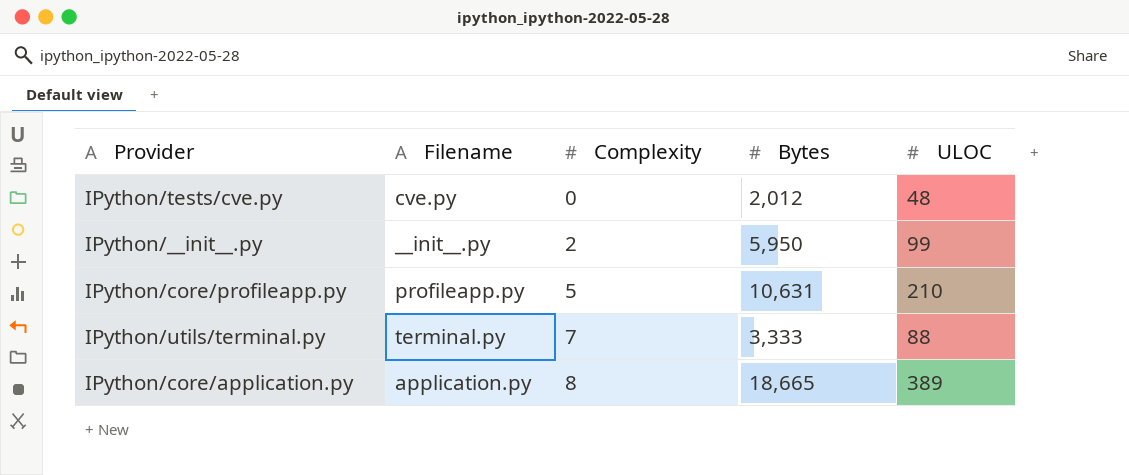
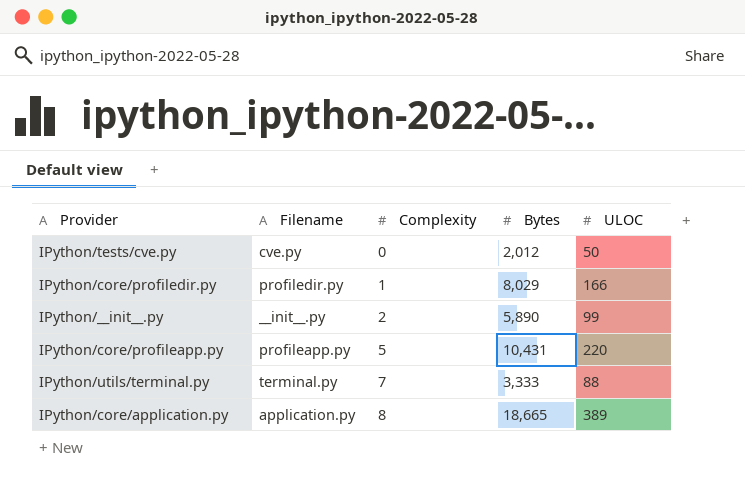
IPython/tests/cve.py | ULOC: 48 -> 50
row IPython/core/profiledir.py: none -> profiledir.py | 1 | 8,029 | 166
IPython/__init__.py | Bytes: 5,950 -> 5,890
IPython/core/profileapp.py | Bytes: 10,631 -> 10,431
IPython/core/profileapp.py | ULOC: 210 -> 220

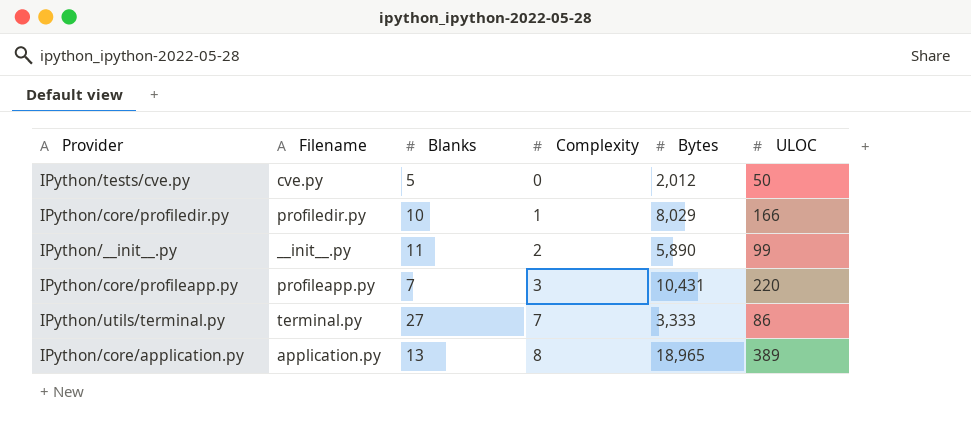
column Blanks | position: none -> 3
IPython/core/profileapp.py | Complexity: 5 -> 3
IPython/utils/terminal.py | ULOC: 88 -> 86
IPython/core/application.py | Bytes: 18,665 -> 18,965

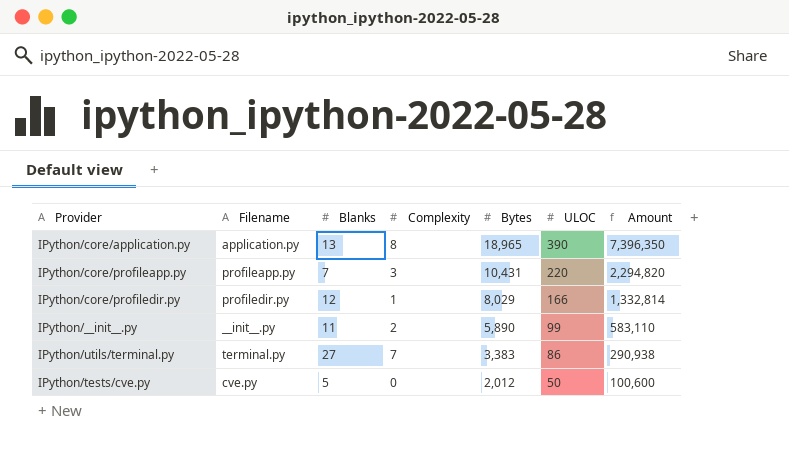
row order: Complexity ascending -> Bytes descending
column Amount | formula: none -> [Bytes] * [ULOC]
IPython/core/application.py | ULOC: 389 -> 390
IPython/core/profiledir.py | Blanks: 10 -> 12
IPython/utils/terminal.py | Bytes: 3,333 -> 3,383

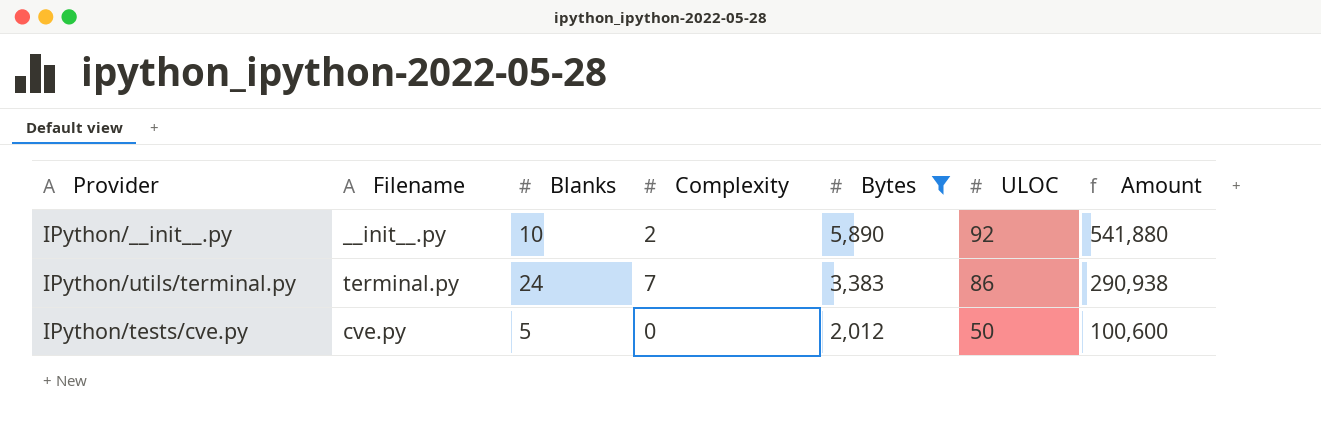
filter: none -> Bytes <= 5,890
IPython/__init__.py | Blanks: 11 -> 10
IPython/__init__.py | ULOC: 99 -> 92
IPython/__init__.py | Amount: 583,110 -> 541,880
IPython/utils/terminal.py | Blanks: 27 -> 24

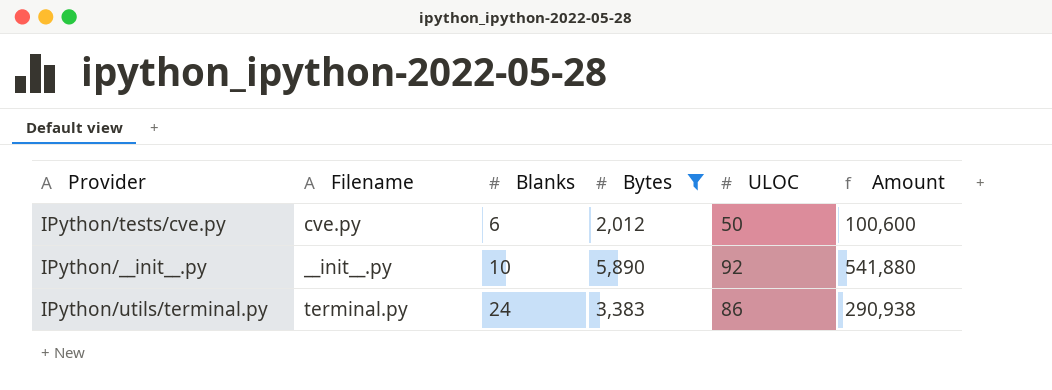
row order: Bytes descending -> Blanks ascending
column Complexity | position: 4 -> none
IPython/tests/cve.py | Blanks: 5 -> 6

